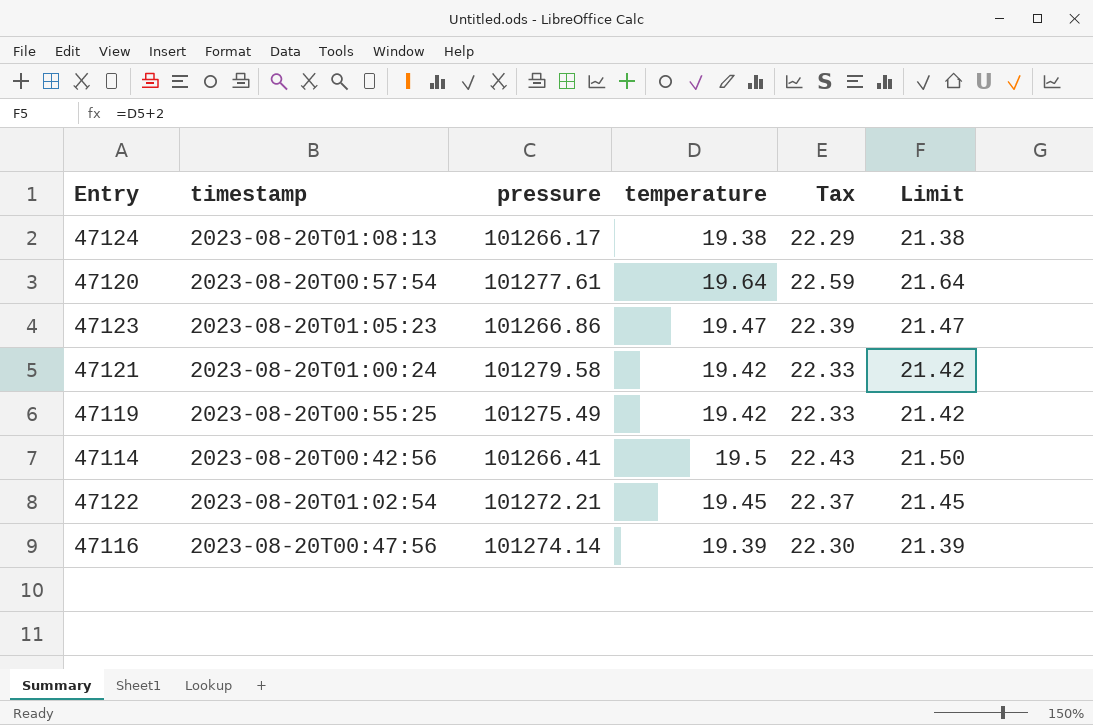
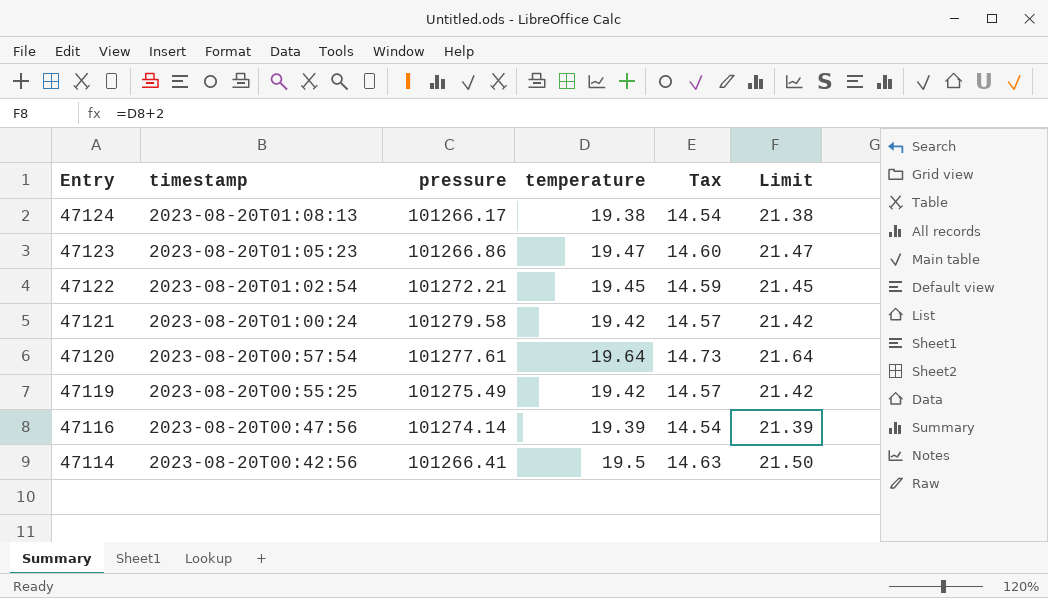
row order: none -> Entry descending
column Tax | formula: [temperature] * 1.15 -> [temperature] * 0.75

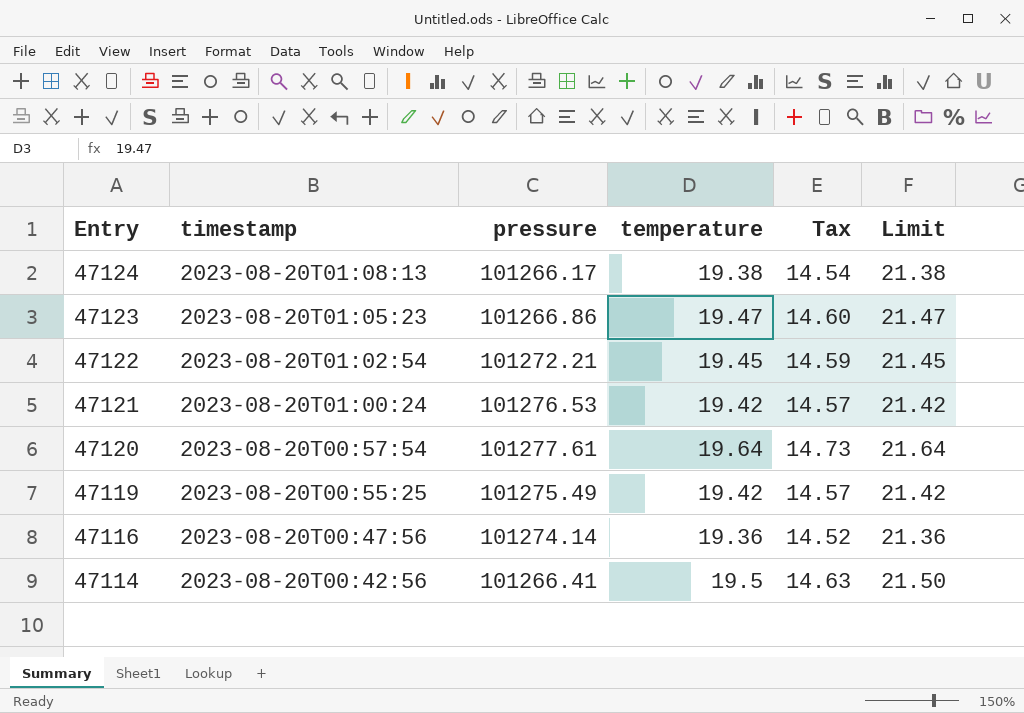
47121 | pressure: 101279.58 -> 101276.53
47116 | temperature: 19.39 -> 19.36
47116 | Tax: 14.54 -> 14.52
47116 | Limit: 21.39 -> 21.36

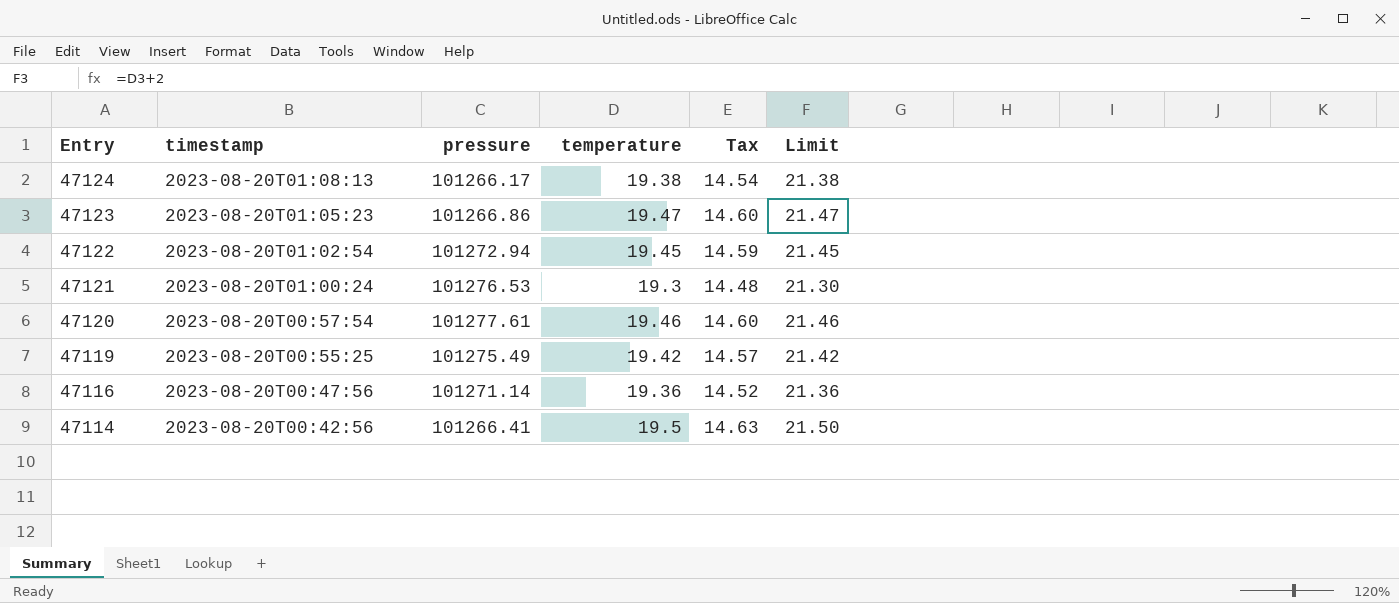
47122 | pressure: 101272.21 -> 101272.94
47121 | temperature: 19.42 -> 19.3
47121 | Tax: 14.57 -> 14.48
47121 | Limit: 21.42 -> 21.30
47120 | temperature: 19.64 -> 19.46
47120 | Tax: 14.73 -> 14.60
47120 | Limit: 21.64 -> 21.46
47116 | pressure: 101274.14 -> 101271.14

